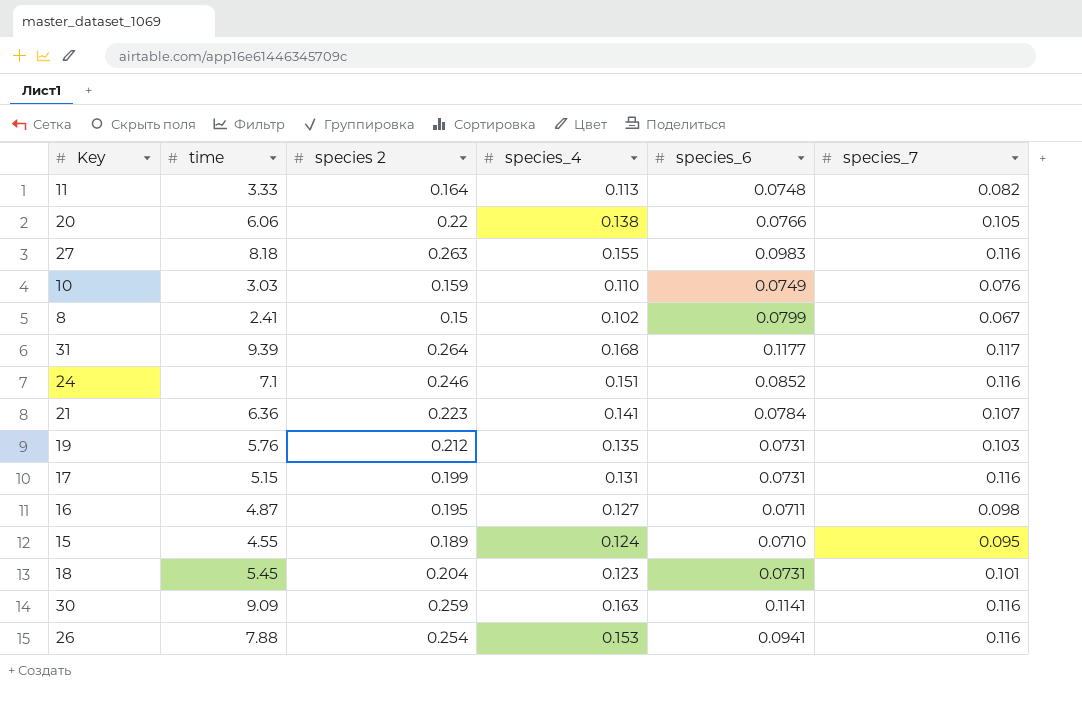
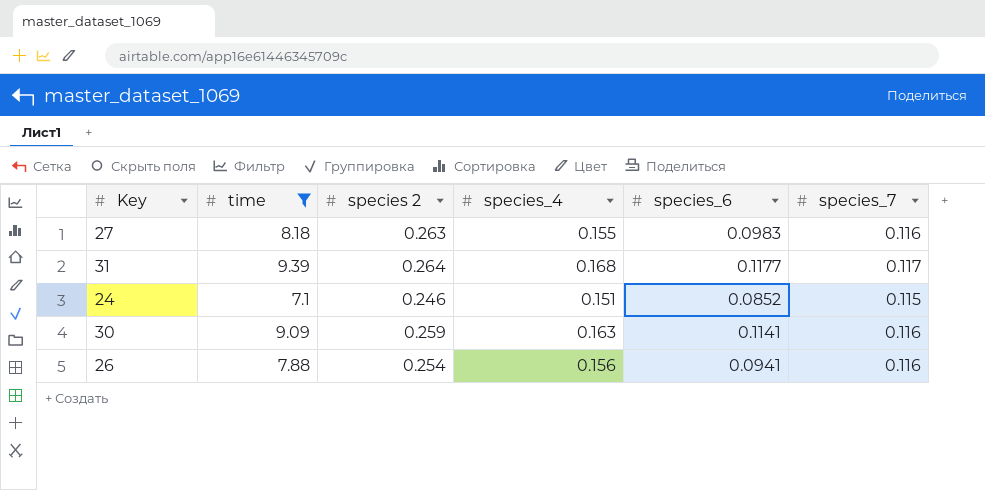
filter: none -> time >= 7.1
24 | species_7: 0.116 -> 0.115
26 | species_4: 0.153 -> 0.156

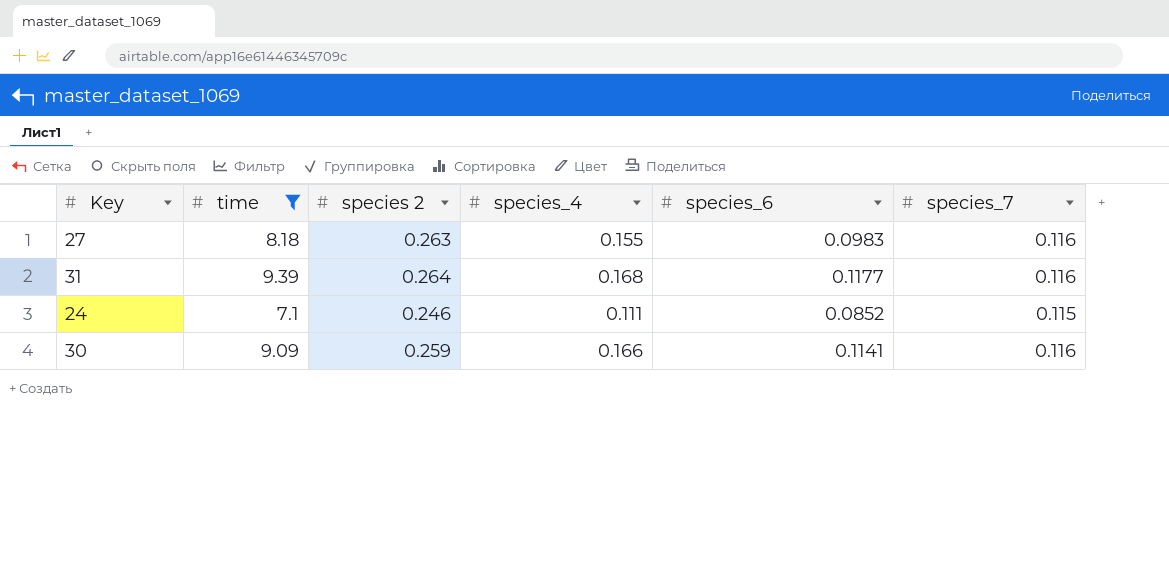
row 26: 7.88 | 0.254 | 0.156 | 0.0941 | 0.116 -> none
31 | species_7: 0.117 -> 0.116
24 | species_4: 0.151 -> 0.111
30 | species_4: 0.163 -> 0.166

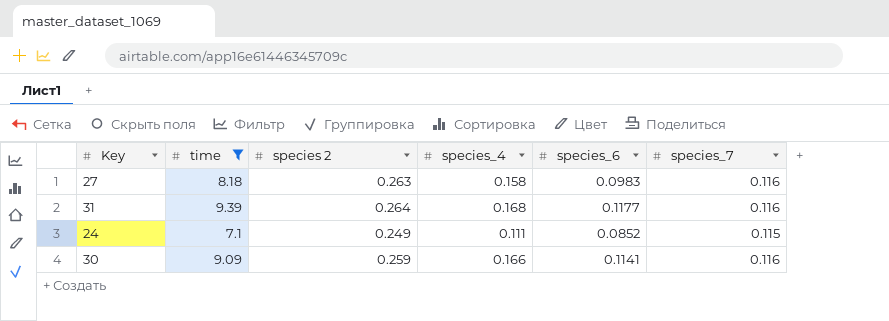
27 | species_4: 0.155 -> 0.158
24 | species 2: 0.246 -> 0.249

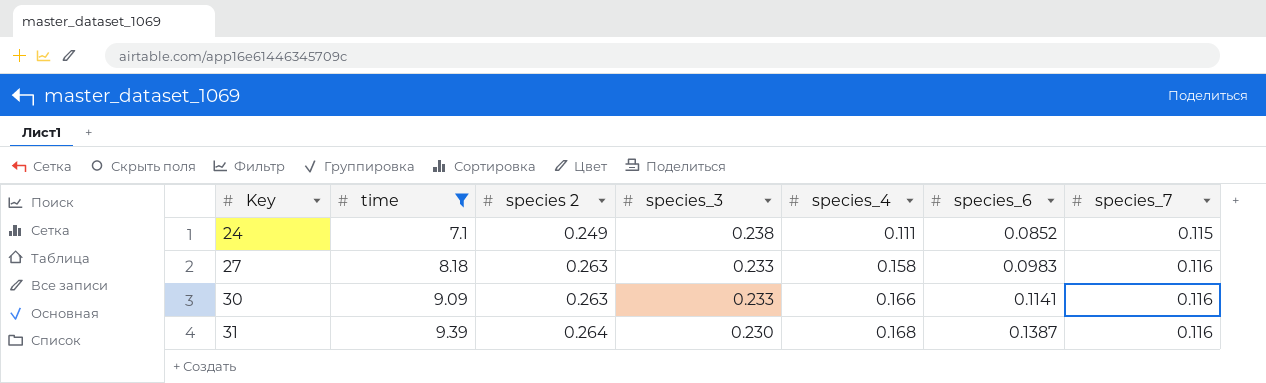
row order: none -> Key ascending
column species_3 | position: none -> 4
30 | species 2: 0.259 -> 0.263
31 | species_6: 0.1177 -> 0.1387

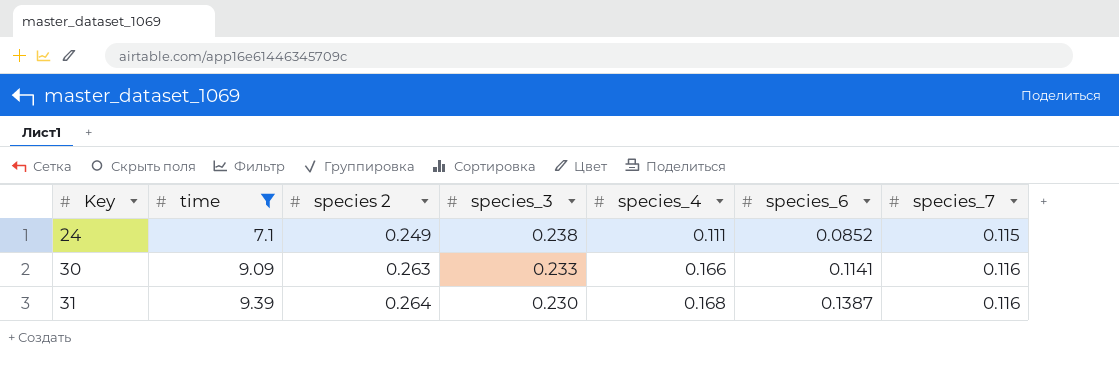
row 27: 8.18 | 0.263 | 0.233 | 0.158 | 0.0983 | 0.116 -> none

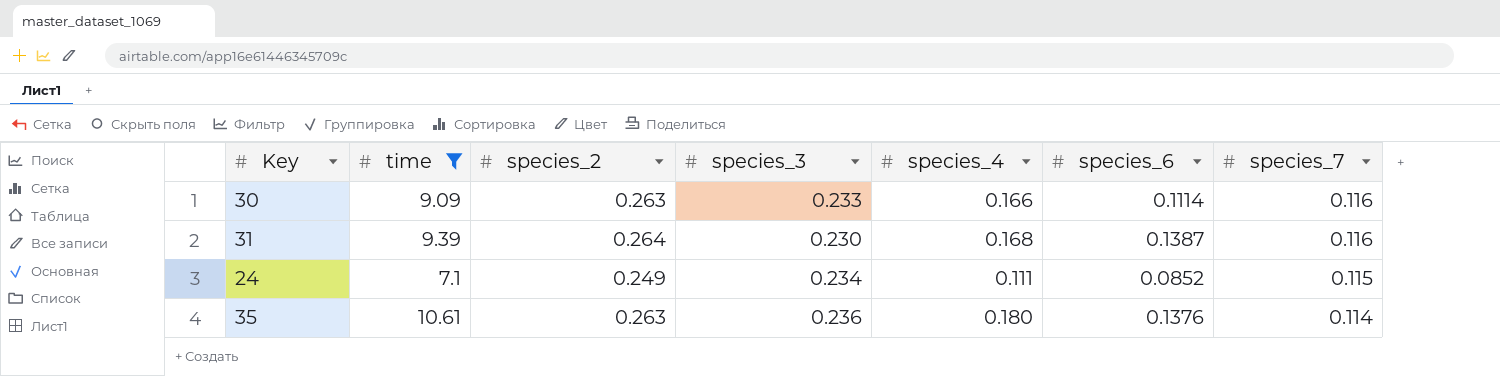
row order: Key ascending -> species_7 descending
column name: species 2 -> species_2
30 | species_6: 0.1141 -> 0.1114
24 | species_3: 0.238 -> 0.234
row 35: none -> 10.61 | 0.263 | 0.236 | 0.180 | 0.1376 | 0.114

